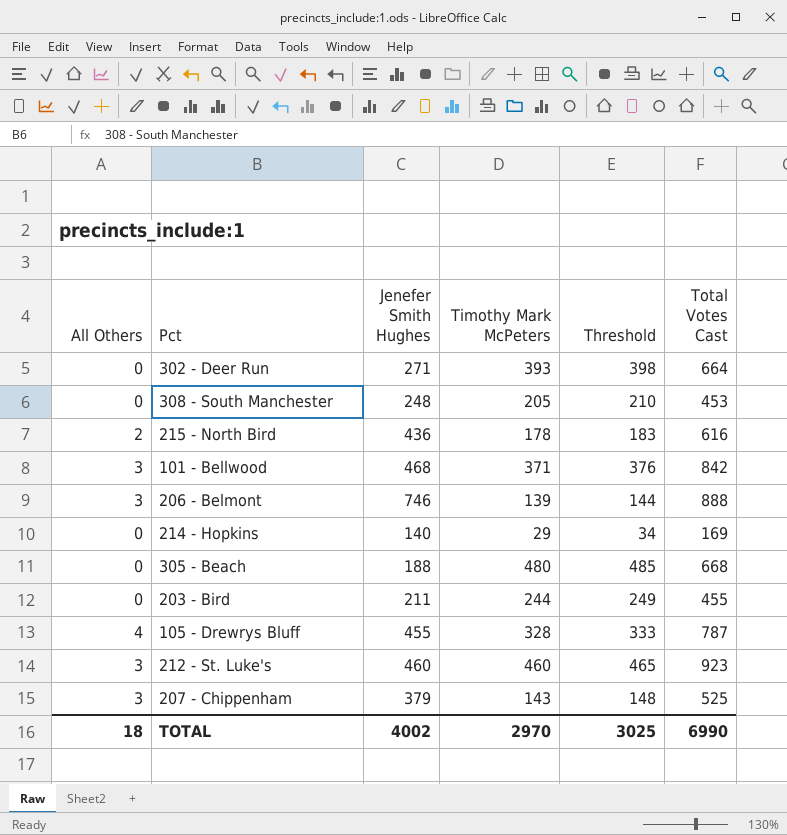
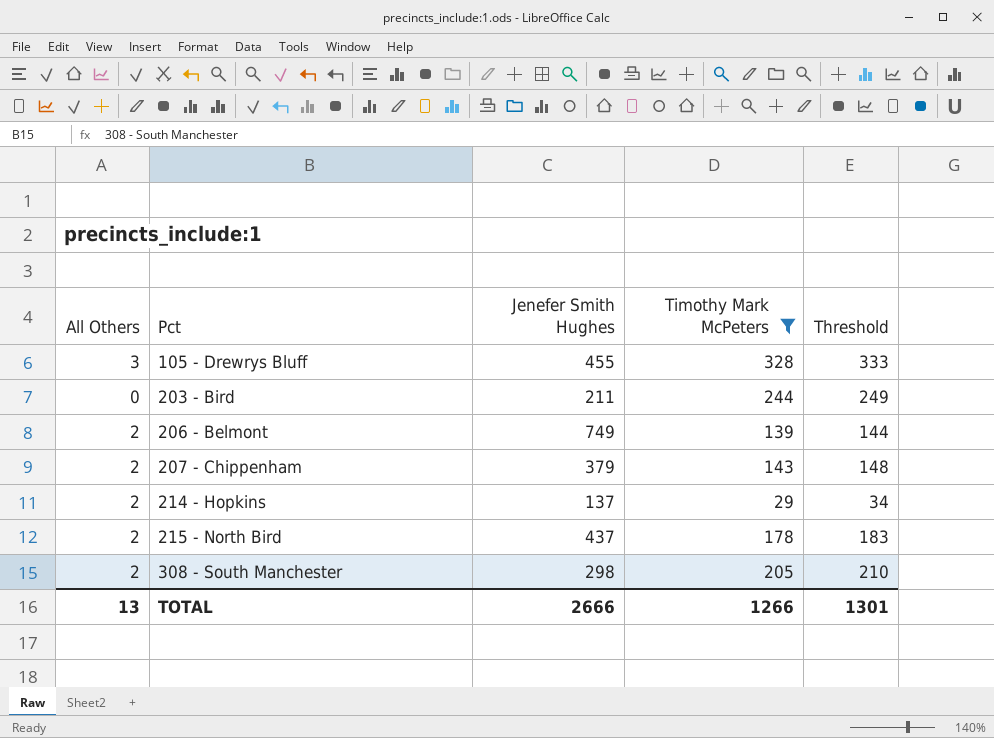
filter: none -> Timothy Mark McPeters <= 328
row order: none -> Pct ascending
column Total Votes Cast | formula: [All Others] + [Jenefer Smith Hughes] + [Timothy Mark McPeters] -> none
105 - Drewrys Bluff | All Others: 4 -> 3
206 - Belmont | All Others: 3 -> 2
206 - Belmont | Jenefer Smith Hughes: 746 -> 749
207 - Chippenham | All Others: 3 -> 2
214 - Hopkins | All Others: 0 -> 2
214 - Hopkins | Jenefer Smith Hughes: 140 -> 137
215 - North Bird | Jenefer Smith Hughes: 436 -> 437
308 - South Manchester | All Others: 0 -> 2
308 - South Manchester | Jenefer Smith Hughes: 248 -> 298
TOTAL | All Others: 18 -> 13
TOTAL | Jenefer Smith Hughes: 4002 -> 2666
TOTAL | Timothy Mark McPeters: 2970 -> 1266
TOTAL | Threshold: 3025 -> 1301

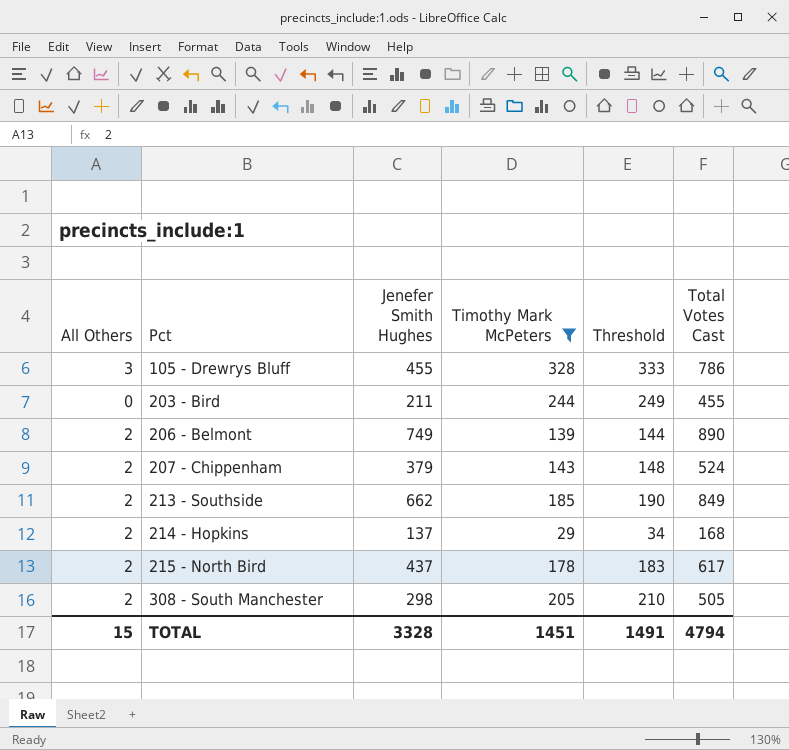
column Total Votes Cast | formula: none -> [All Others] + [Jenefer Smith Hughes] + [Timothy Mark McPeters]
row 213 - Southside: none -> 2 | 662 | 185 | 190 | 849
TOTAL | All Others: 13 -> 15
TOTAL | Jenefer Smith Hughes: 2666 -> 3328
TOTAL | Timothy Mark McPeters: 1266 -> 1451
TOTAL | Threshold: 1301 -> 1491

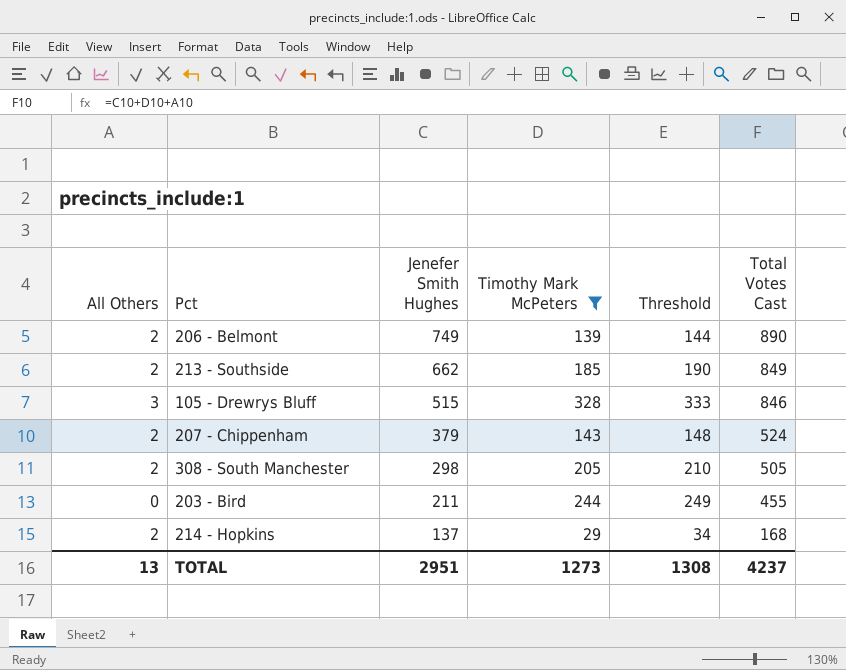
row order: Pct ascending -> Jenefer Smith Hughes descending
row 215 - North Bird: 2 | 437 | 178 | 183 | 617 -> none
105 - Drewrys Bluff | Jenefer Smith Hughes: 455 -> 515
105 - Drewrys Bluff | Total Votes Cast: 786 -> 846
TOTAL | All Others: 15 -> 13
TOTAL | Jenefer Smith Hughes: 3328 -> 2951
TOTAL | Timothy Mark McPeters: 1451 -> 1273
TOTAL | Threshold: 1491 -> 1308
TOTAL | Total Votes Cast: 4794 -> 4237

